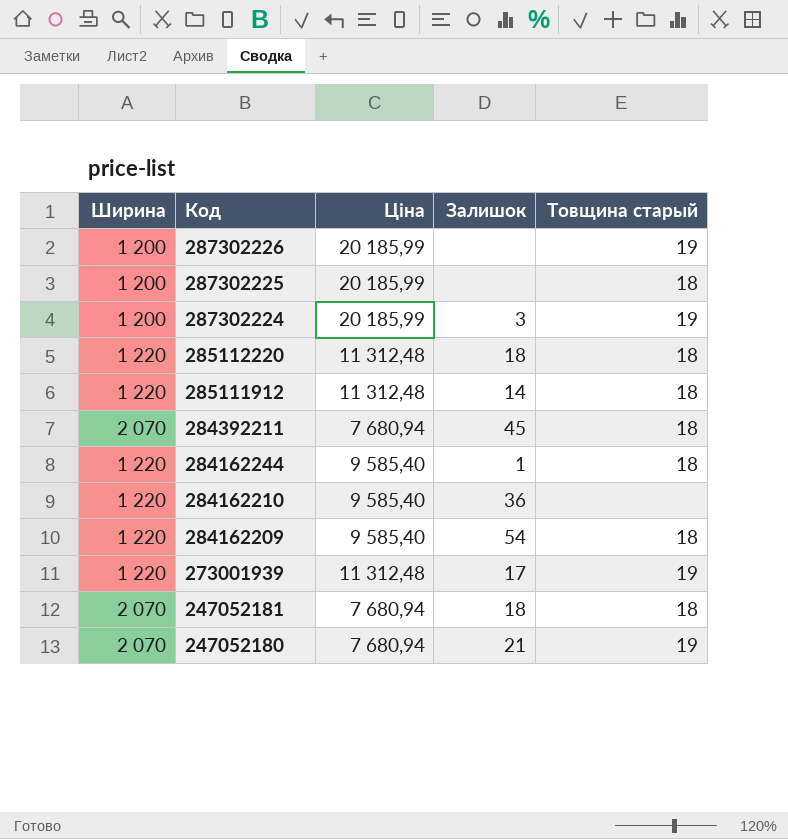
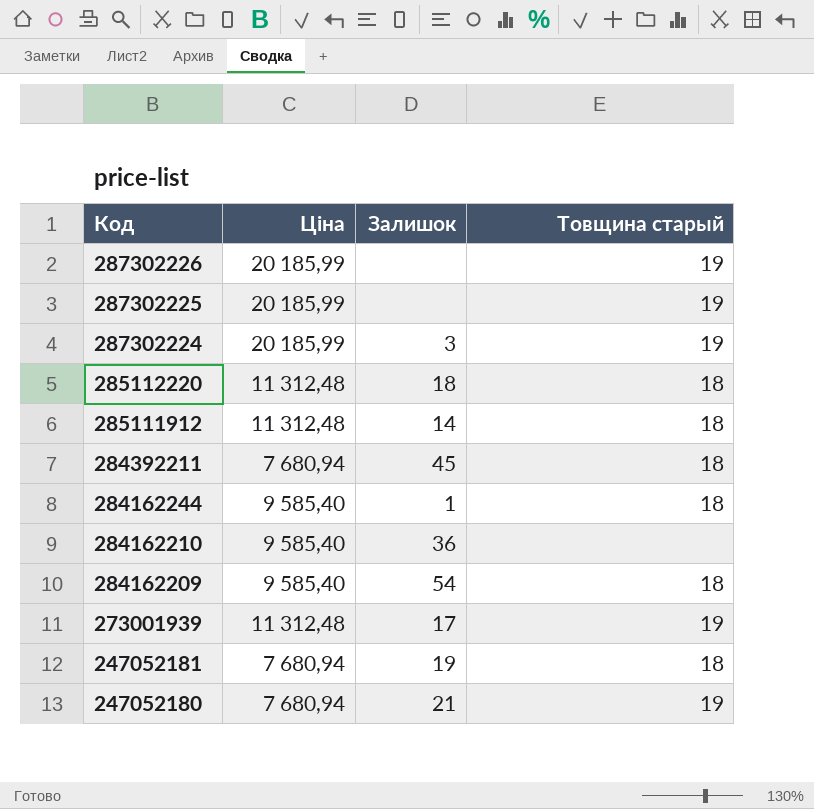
column Ширина | position: 1 -> none
287302225 | Товщина старый: 18 -> 19
247052181 | Залишок: 18 -> 19

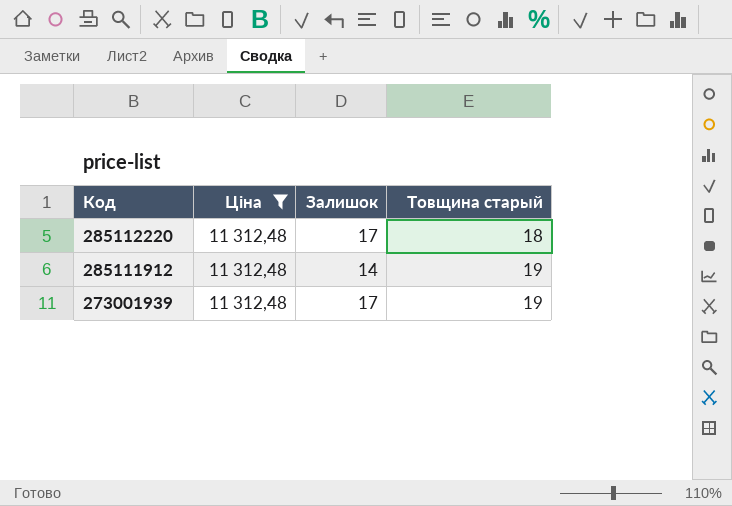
filter: none -> Ціна = 11 312,48
285112220 | Залишок: 18 -> 17
285111912 | Товщина старый: 18 -> 19

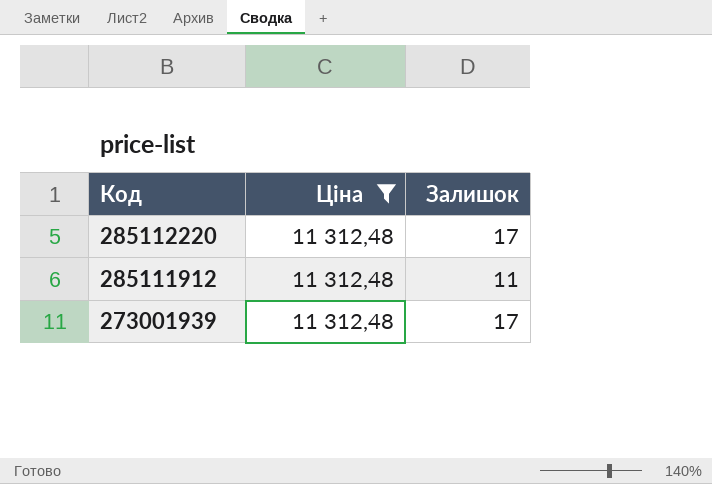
column Товщина старый | position: 4 -> none
285111912 | Залишок: 14 -> 11

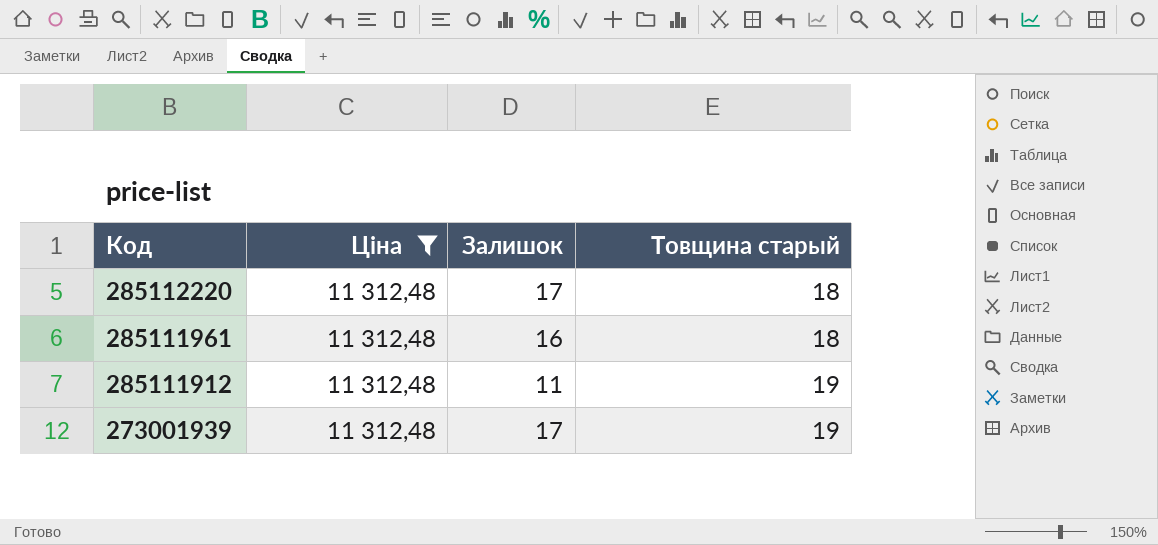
column Товщина старый | position: none -> 4
row 285111961: none -> 11 312,48 | 16 | 18

